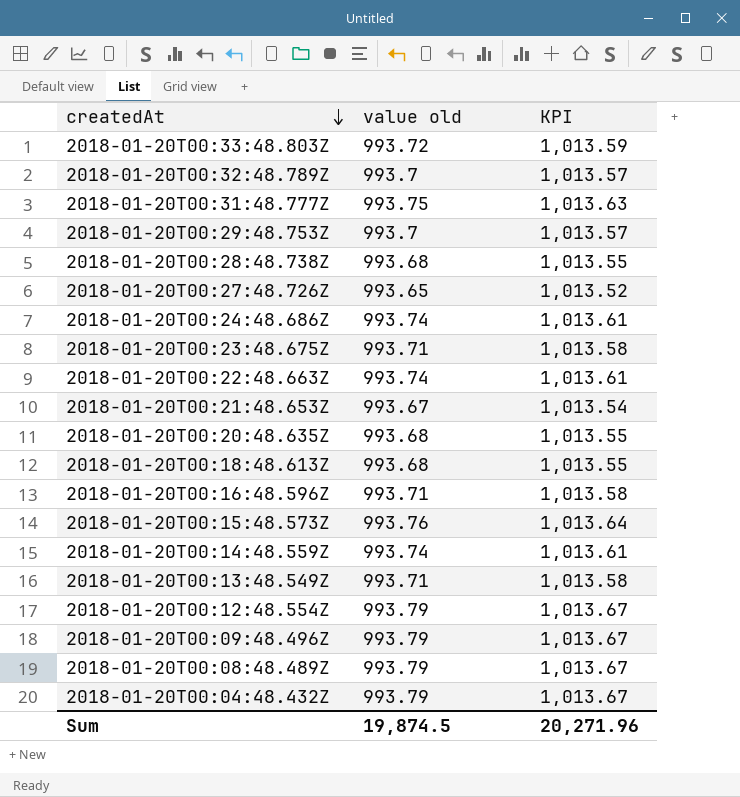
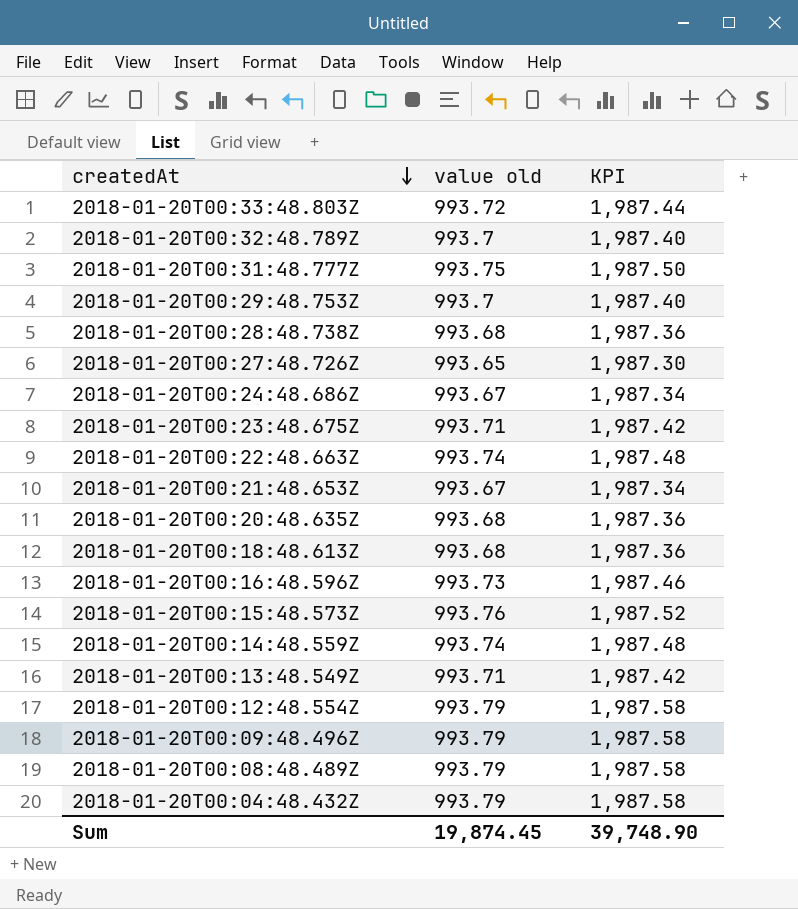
column KPI | formula: [value old] * 1.02 -> [value old] * 2
2018-01-20T00:24:48.686Z | value old: 993.74 -> 993.67
2018-01-20T00:16:48.596Z | value old: 993.71 -> 993.73
Sum | value old: 19,874.5 -> 19,874.45
Sum | KPI: 20,271.96 -> 39,748.90

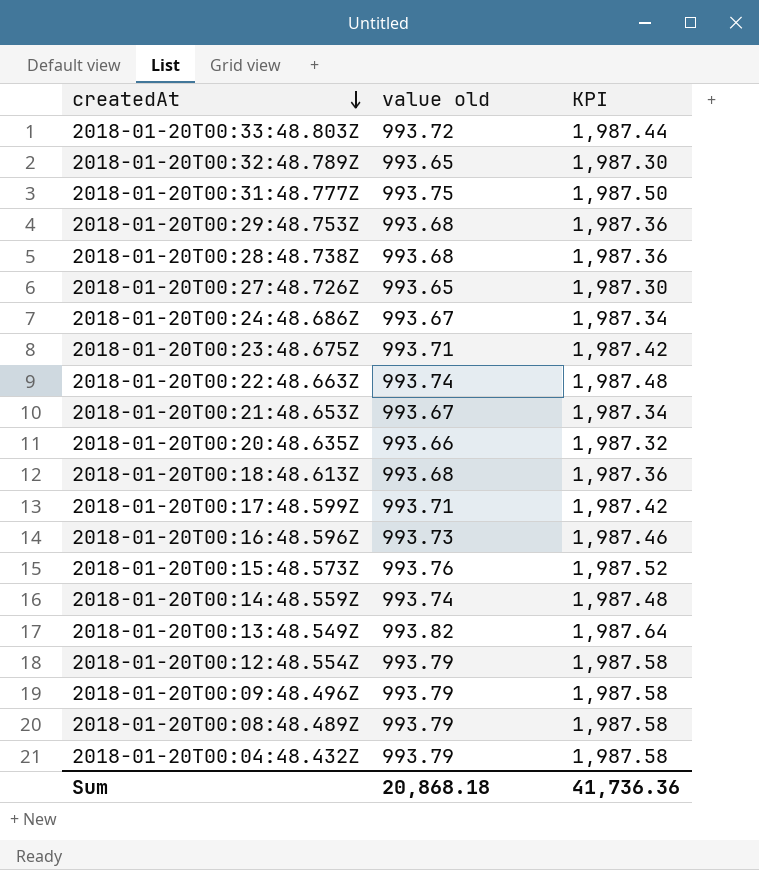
2018-01-20T00:32:48.789Z | value old: 993.7 -> 993.65
2018-01-20T00:32:48.789Z | KPI: 1,987.40 -> 1,987.30
2018-01-20T00:29:48.753Z | value old: 993.7 -> 993.68
2018-01-20T00:29:48.753Z | KPI: 1,987.40 -> 1,987.36
2018-01-20T00:20:48.635Z | value old: 993.68 -> 993.66
2018-01-20T00:20:48.635Z | KPI: 1,987.36 -> 1,987.32
row 2018-01-20T00:17:48.599Z: none -> 993.71 | 1,987.42
2018-01-20T00:13:48.549Z | value old: 993.71 -> 993.82
2018-01-20T00:13:48.549Z | KPI: 1,987.42 -> 1,987.64
Sum | value old: 19,874.45 -> 20,868.18
Sum | KPI: 39,748.90 -> 41,736.36

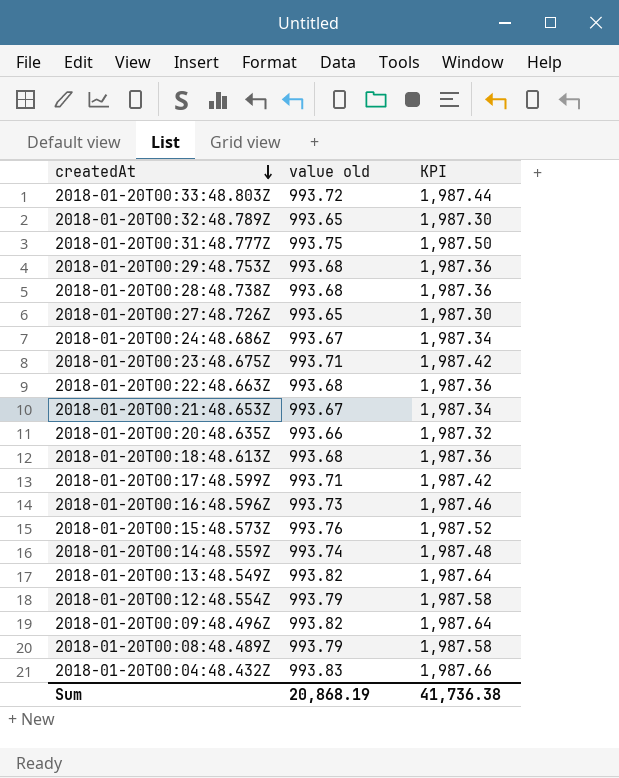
2018-01-20T00:22:48.663Z | value old: 993.74 -> 993.68
2018-01-20T00:22:48.663Z | KPI: 1,987.48 -> 1,987.36
2018-01-20T00:09:48.496Z | value old: 993.79 -> 993.82
2018-01-20T00:09:48.496Z | KPI: 1,987.58 -> 1,987.64
2018-01-20T00:04:48.432Z | value old: 993.79 -> 993.83
2018-01-20T00:04:48.432Z | KPI: 1,987.58 -> 1,987.66
Sum | value old: 20,868.18 -> 20,868.19
Sum | KPI: 41,736.36 -> 41,736.38

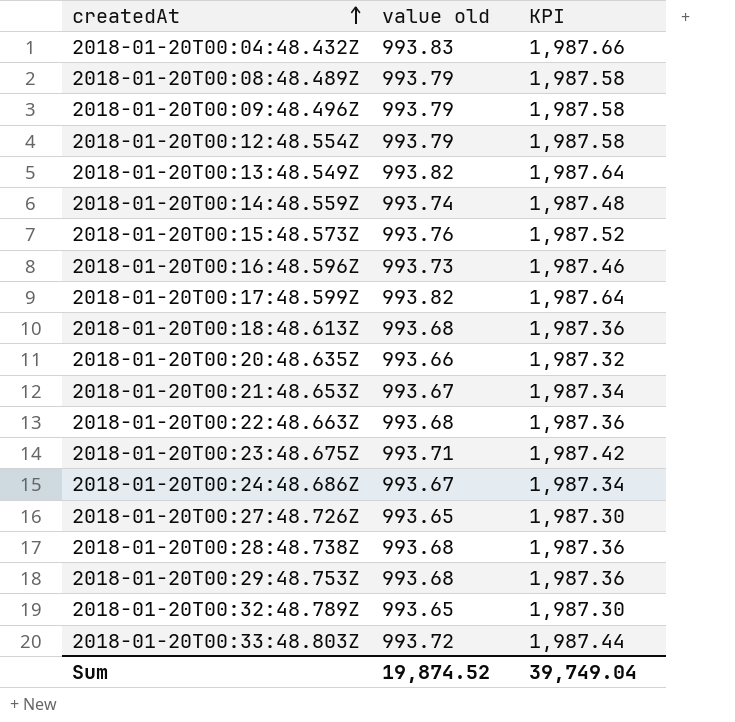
row order: createdAt descending -> createdAt ascending
row 2018-01-20T00:31:48.777Z: 993.75 | 1,987.50 -> none
2018-01-20T00:09:48.496Z | value old: 993.82 -> 993.79
2018-01-20T00:09:48.496Z | KPI: 1,987.64 -> 1,987.58
2018-01-20T00:17:48.599Z | value old: 993.71 -> 993.82
2018-01-20T00:17:48.599Z | KPI: 1,987.42 -> 1,987.64
Sum | value old: 20,868.19 -> 19,874.52
Sum | KPI: 41,736.38 -> 39,749.04

